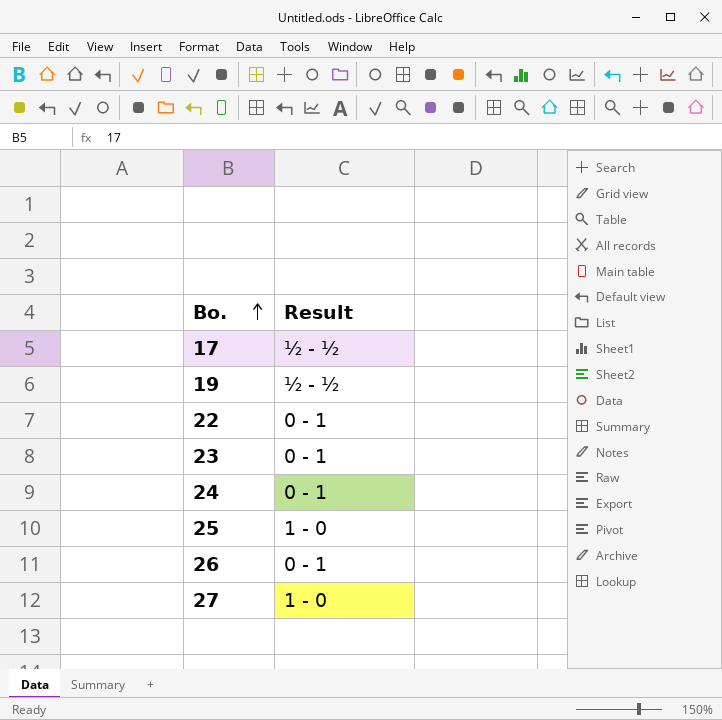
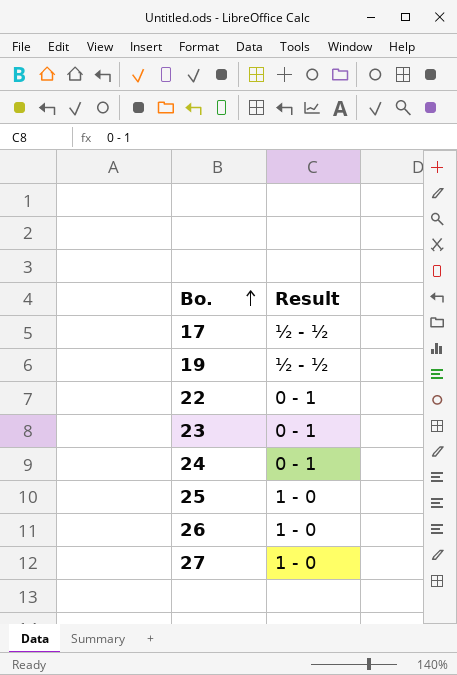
26 | Result: 0 - 1 -> 1 - 0

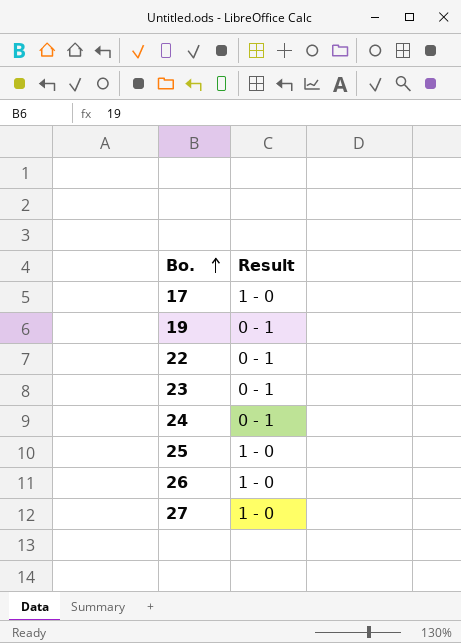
17 | Result: ½ - ½ -> 1 - 0
19 | Result: ½ - ½ -> 0 - 1

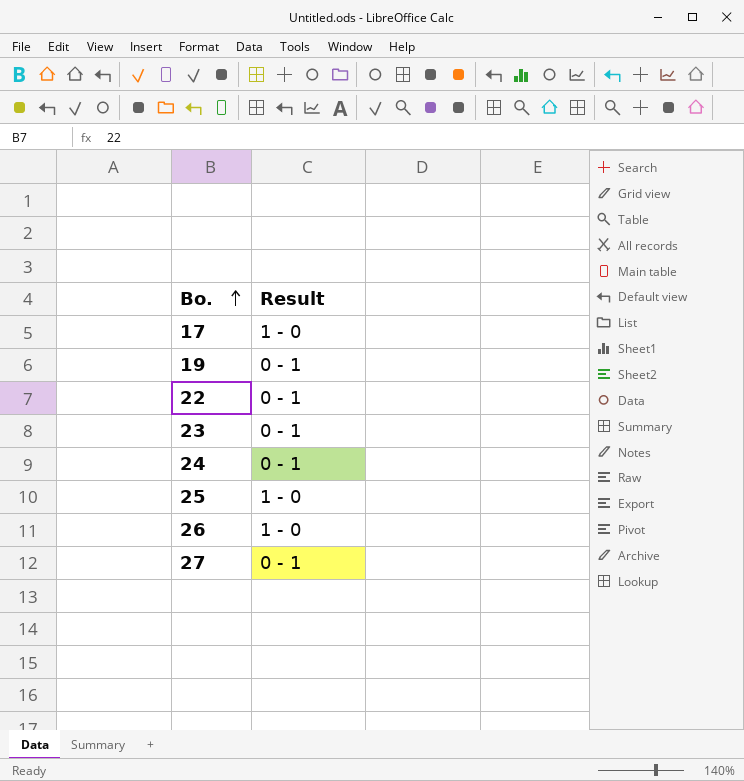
27 | Result: 1 - 0 -> 0 - 1

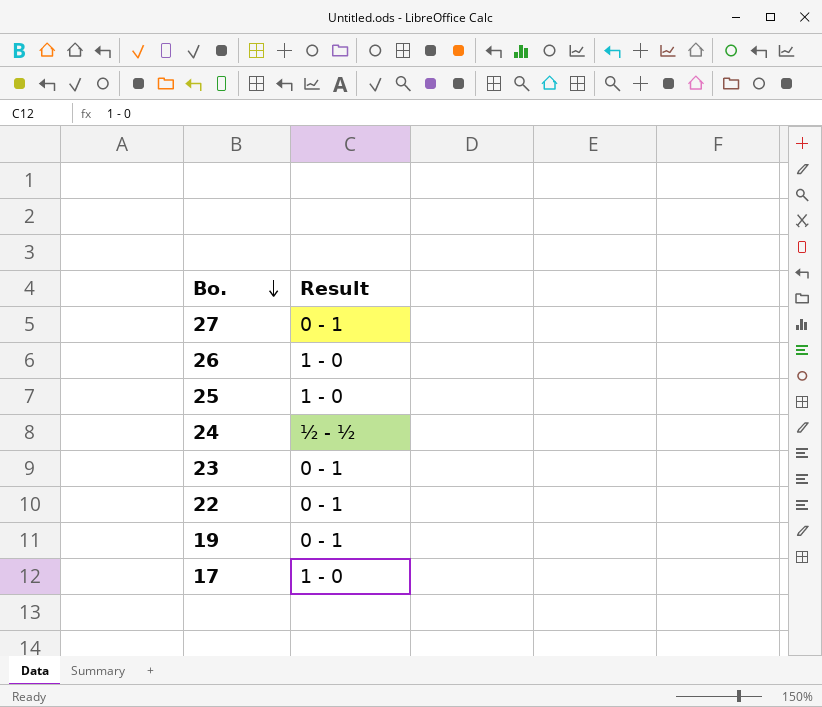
row order: Bo. ascending -> Bo. descending
24 | Result: 0 - 1 -> ½ - ½

